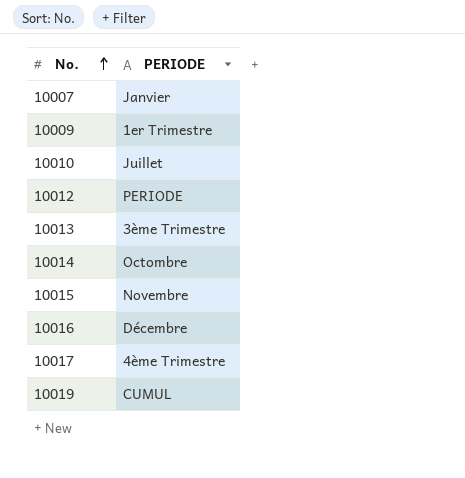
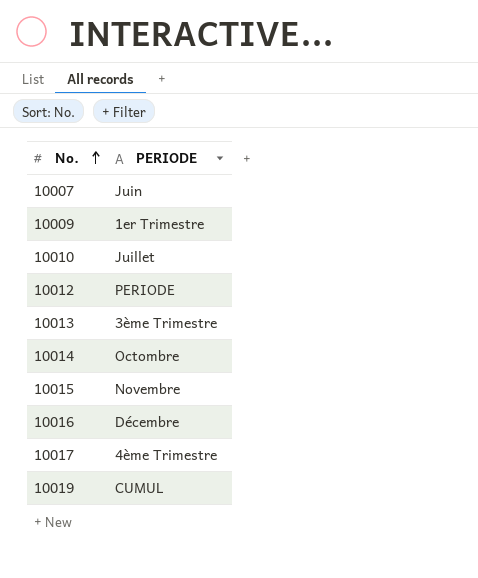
10007 | PERIODE: Janvier -> Juin

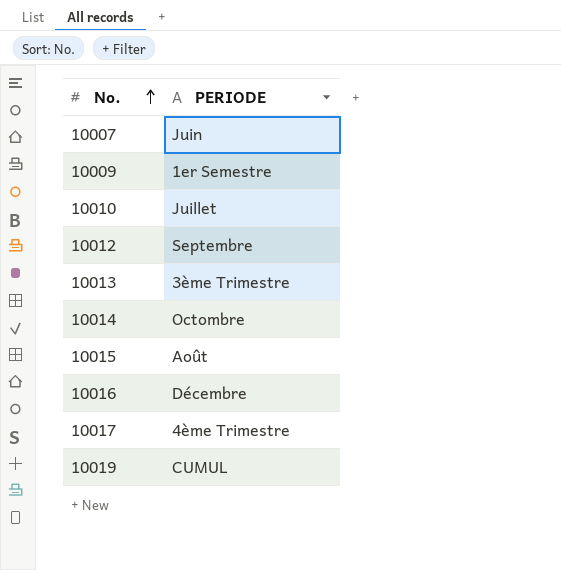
10009 | PERIODE: 1er Trimestre -> 1er Semestre
10012 | PERIODE: PERIODE -> Septembre
10015 | PERIODE: Novembre -> Août

